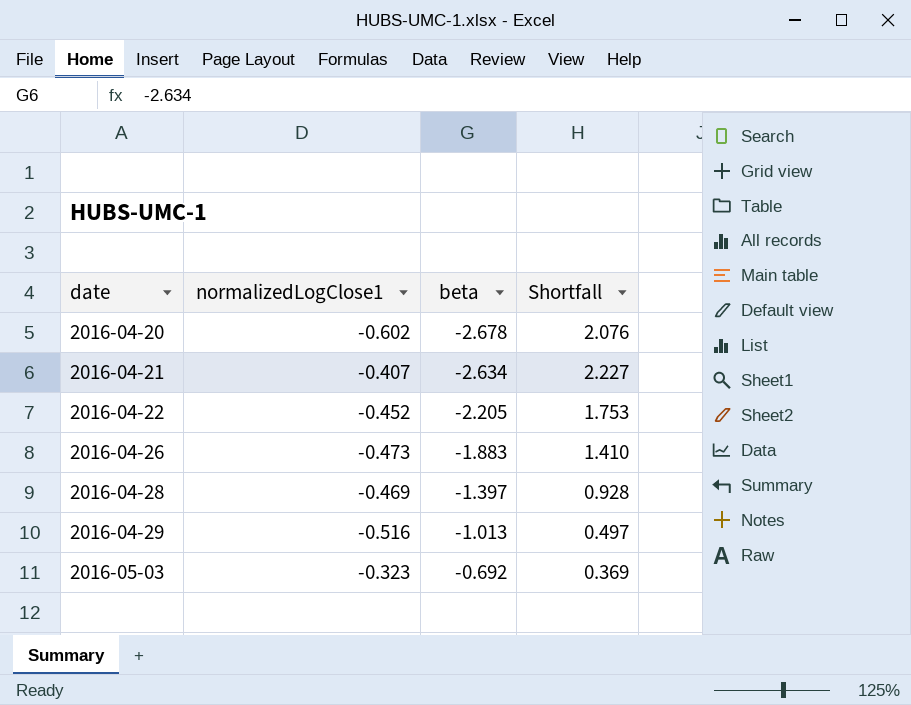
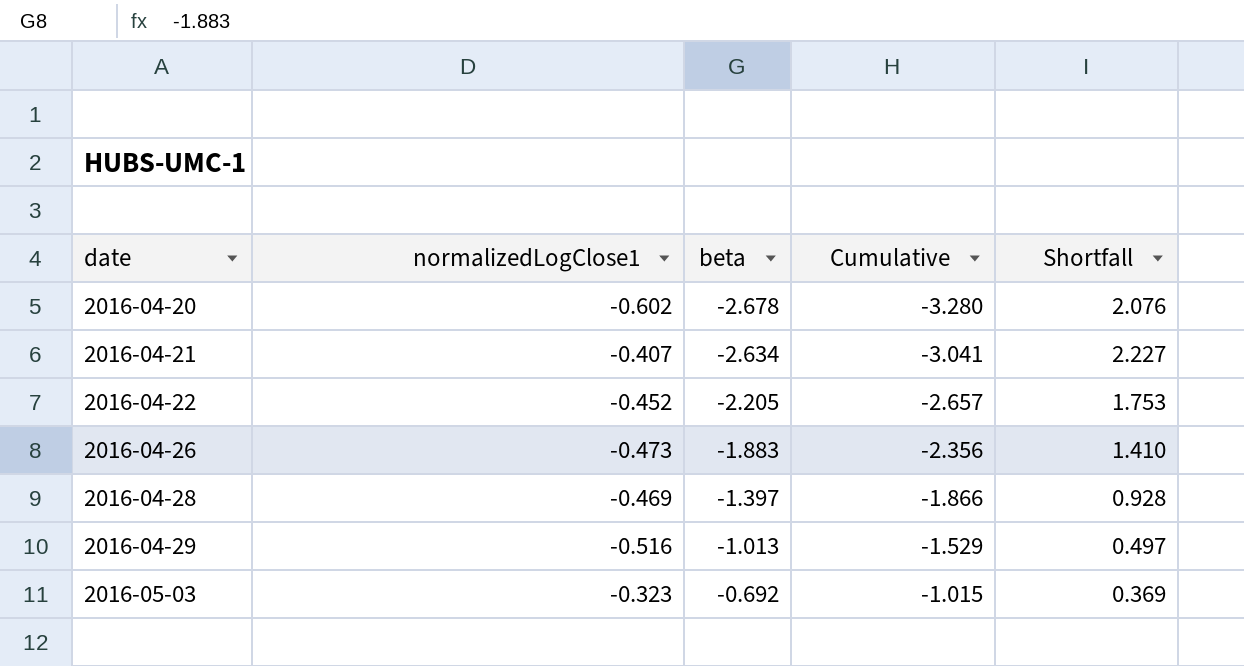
column Cumulative | formula: none -> [normalizedLogClose1] + [beta]

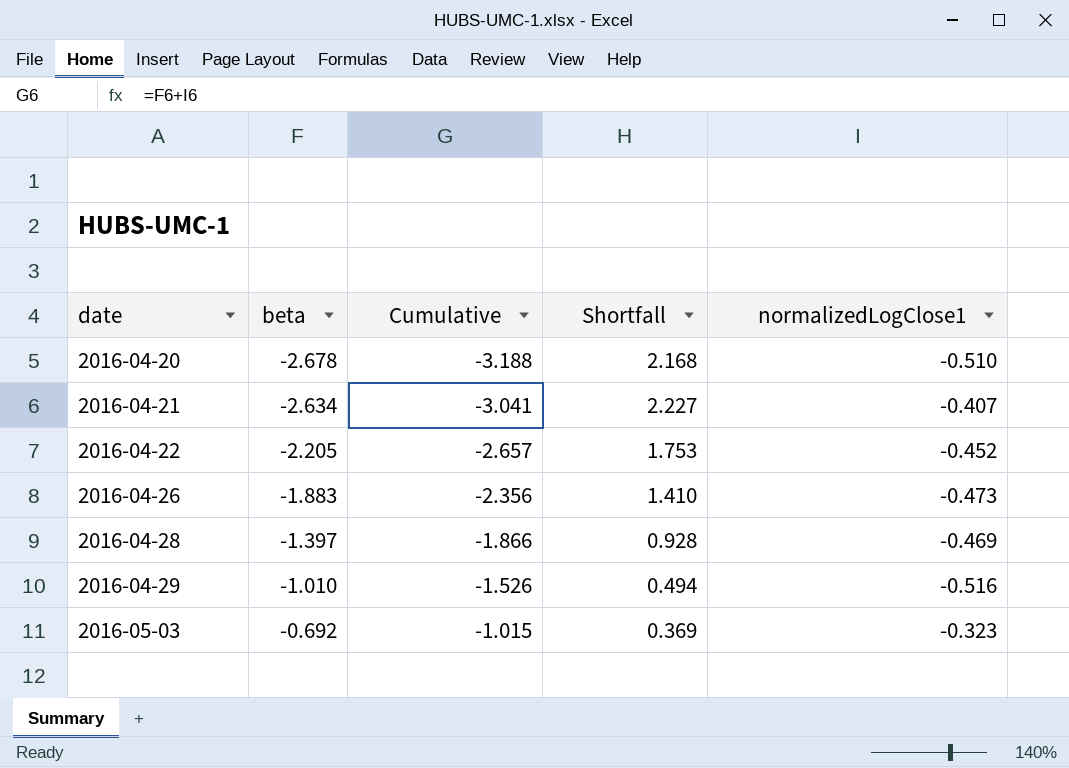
column normalizedLogClose1 | position: 2 -> 5
2016-04-20 | Cumulative: -3.280 -> -3.188
2016-04-20 | Shortfall: 2.076 -> 2.168
2016-04-20 | normalizedLogClose1: -0.602 -> -0.510
2016-04-29 | beta: -1.013 -> -1.010
2016-04-29 | Cumulative: -1.529 -> -1.526
2016-04-29 | Shortfall: 0.497 -> 0.494

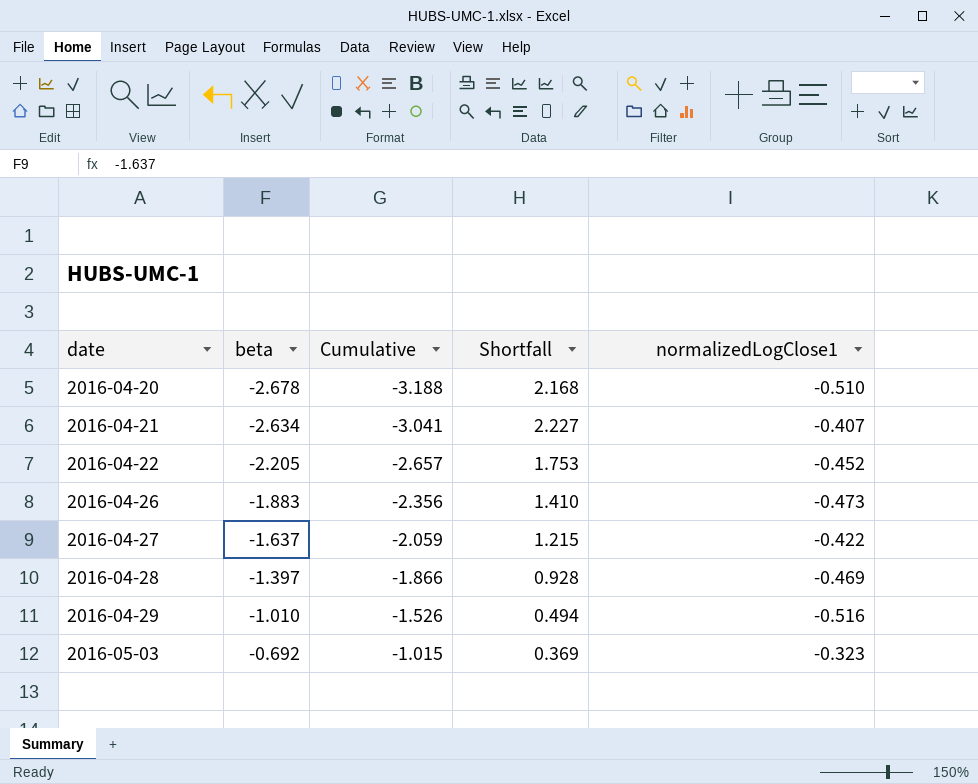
row 2016-04-27: none -> -1.637 | -2.059 | 1.215 | -0.422

